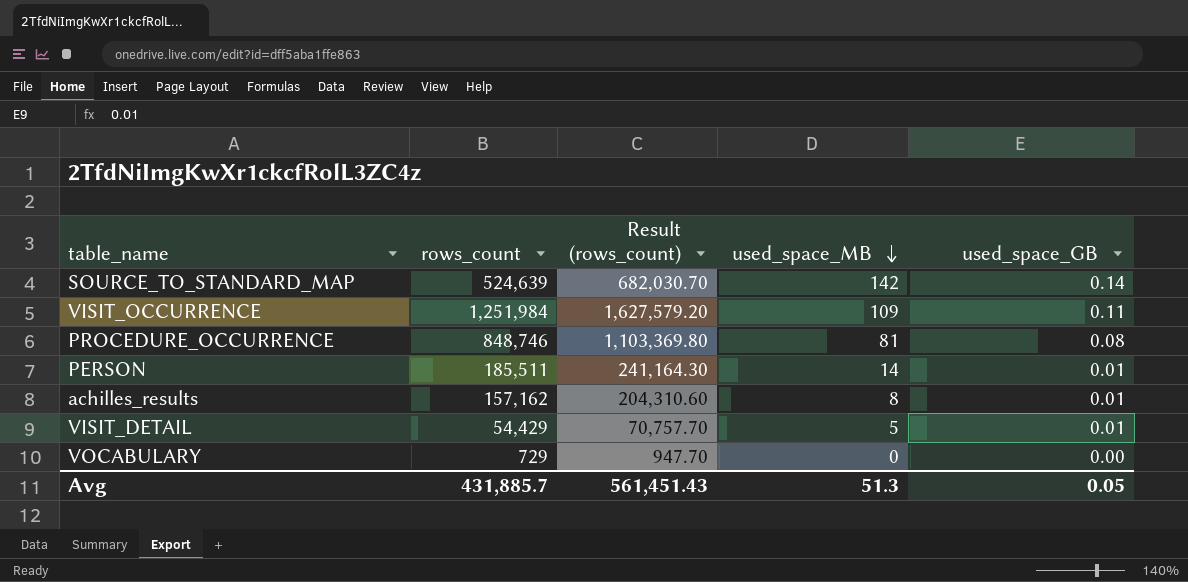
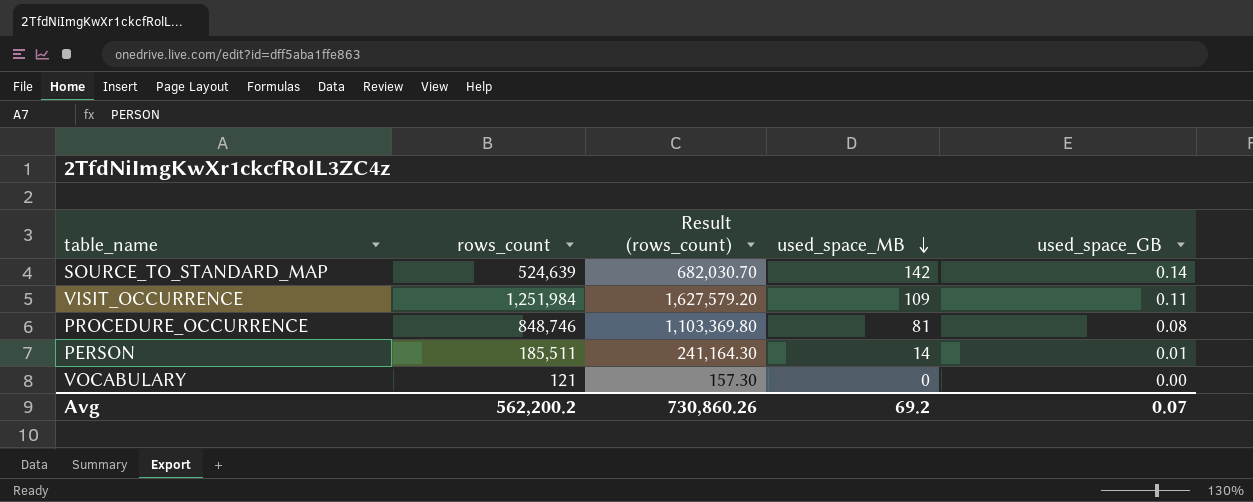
row achilles_results: 157,162 | 204,310.60 | 8 | 0.01 -> none
row VISIT_DETAIL: 54,429 | 70,757.70 | 5 | 0.01 -> none
VOCABULARY | rows_count: 729 -> 121
VOCABULARY | Result (rows_count): 947.70 -> 157.30
Avg | rows_count: 431,885.7 -> 562,200.2
Avg | Result (rows_count): 561,451.43 -> 730,860.26
Avg | used_space_MB: 51.3 -> 69.2
Avg | used_space_GB: 0.05 -> 0.07

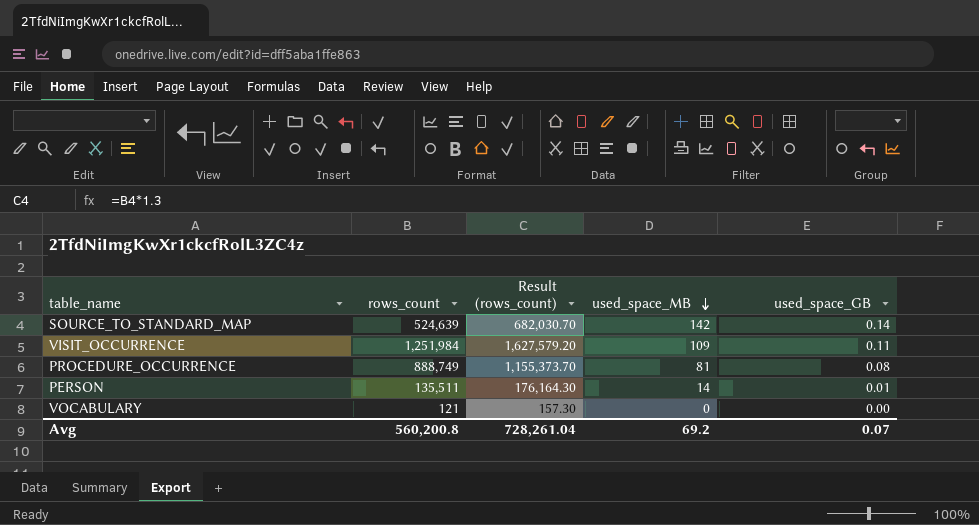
PROCEDURE_OCCURRENCE | rows_count: 848,746 -> 888,749
PROCEDURE_OCCURRENCE | Result (rows_count): 1,103,369.80 -> 1,155,373.70
PERSON | rows_count: 185,511 -> 135,511
PERSON | Result (rows_count): 241,164.30 -> 176,164.30
Avg | rows_count: 562,200.2 -> 560,200.8
Avg | Result (rows_count): 730,860.26 -> 728,261.04

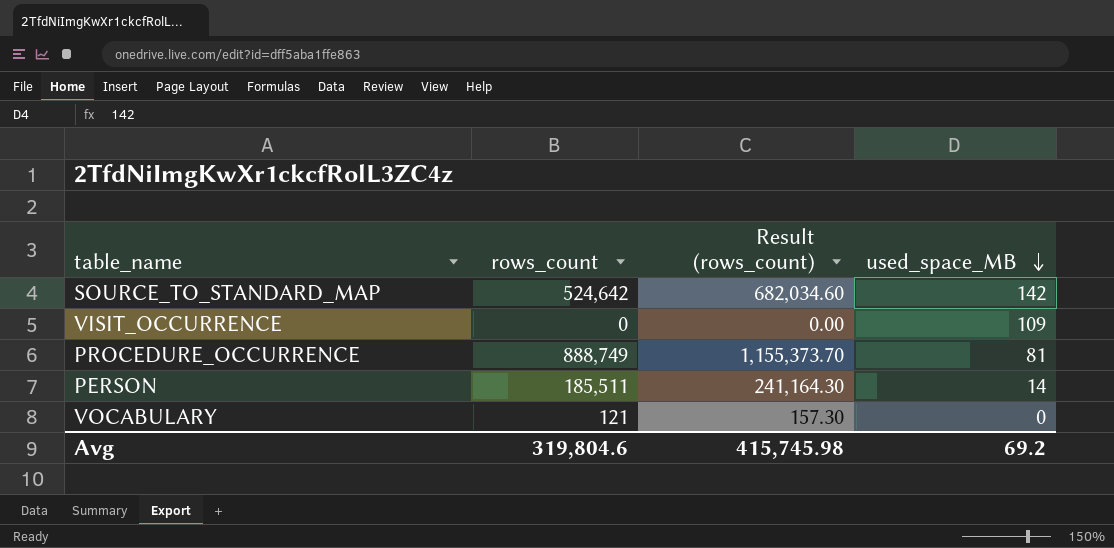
column used_space_GB | position: 5 -> none
SOURCE_TO_STANDARD_MAP | rows_count: 524,639 -> 524,642
SOURCE_TO_STANDARD_MAP | Result (rows_count): 682,030.70 -> 682,034.60
VISIT_OCCURRENCE | rows_count: 1,251,984 -> 0
VISIT_OCCURRENCE | Result (rows_count): 1,627,579.20 -> 0.00
PERSON | rows_count: 135,511 -> 185,511
PERSON | Result (rows_count): 176,164.30 -> 241,164.30
Avg | rows_count: 560,200.8 -> 319,804.6
Avg | Result (rows_count): 728,261.04 -> 415,745.98

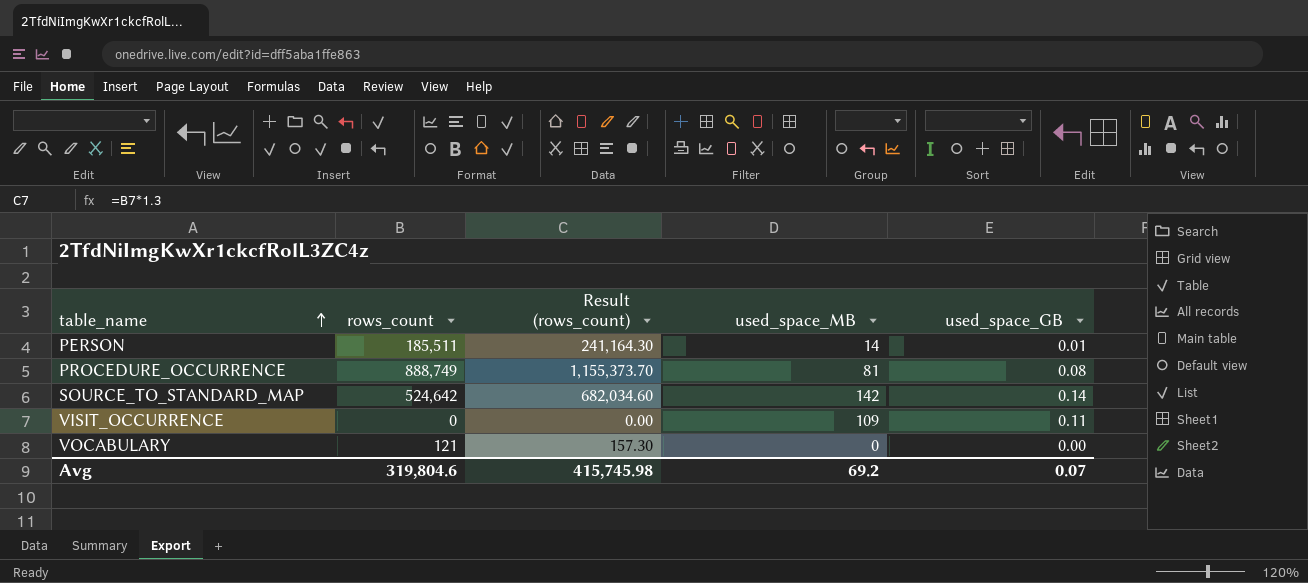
row order: used_space_MB descending -> table_name ascending
column used_space_GB | position: none -> 5

